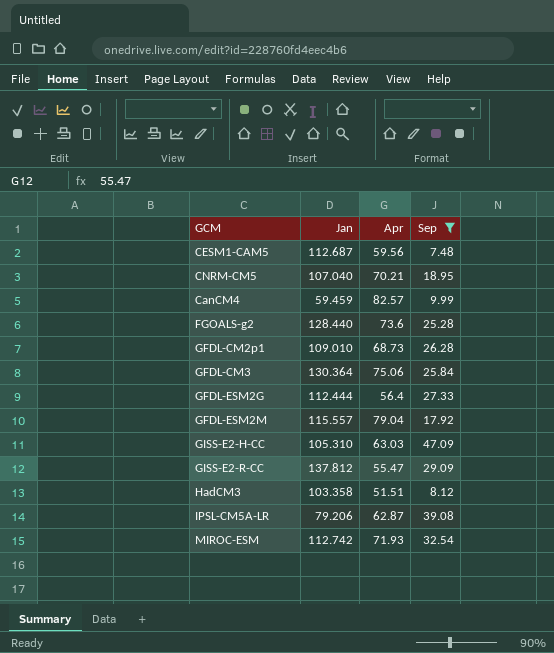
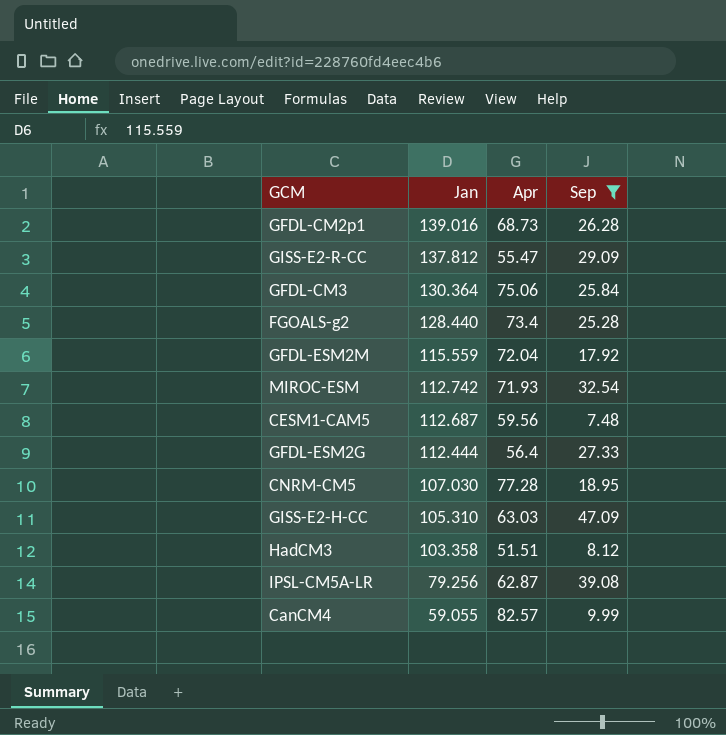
row order: none -> Jan descending
GFDL-CM2p1 | Jan: 109.010 -> 139.016
FGOALS-g2 | Apr: 73.6 -> 73.4
GFDL-ESM2M | Jan: 115.557 -> 115.559
GFDL-ESM2M | Apr: 79.04 -> 72.04
CNRM-CM5 | Jan: 107.040 -> 107.030
CNRM-CM5 | Apr: 70.21 -> 77.28
IPSL-CM5A-LR | Jan: 79.206 -> 79.256
CanCM4 | Jan: 59.459 -> 59.055

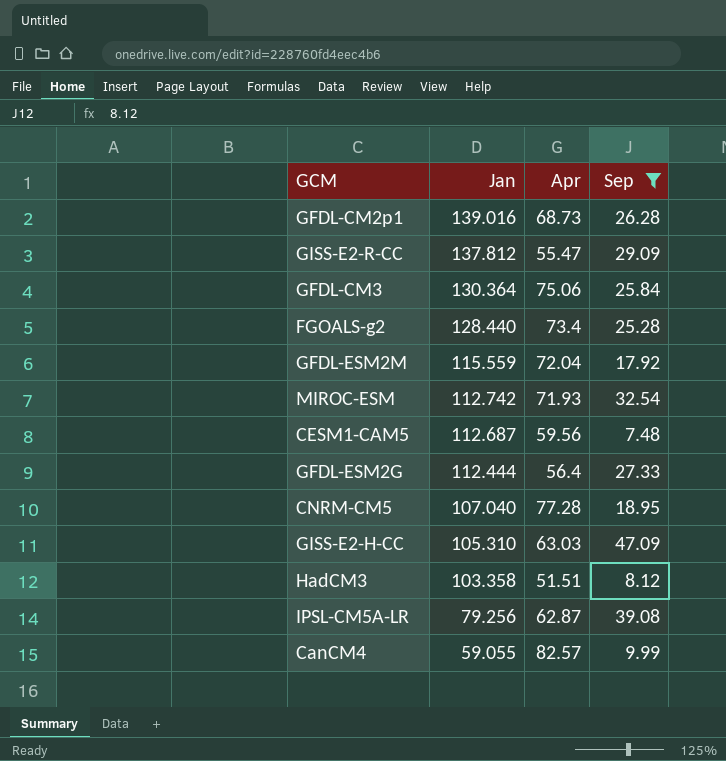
CNRM-CM5 | Jan: 107.030 -> 107.040

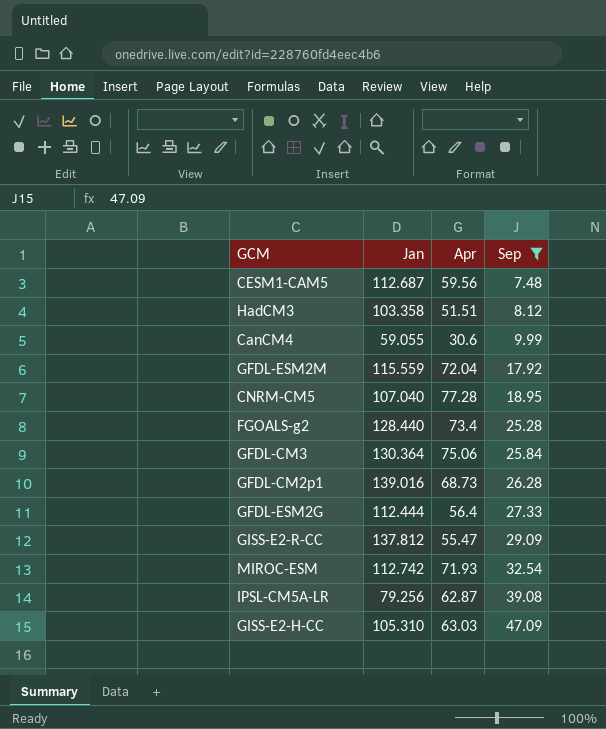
row order: Jan descending -> Sep ascending
CanCM4 | Apr: 82.57 -> 30.6

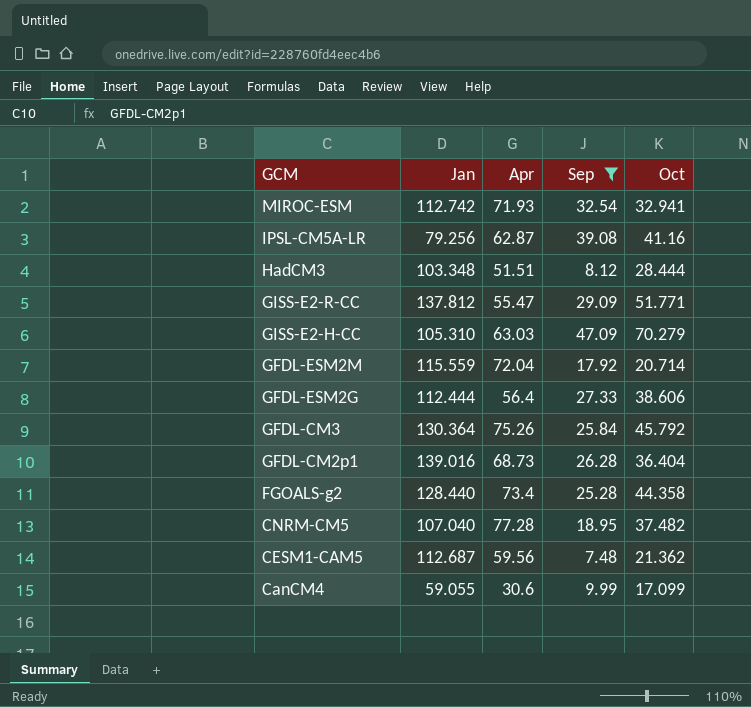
row order: Sep ascending -> GCM descending
column Oct | position: none -> 5
HadCM3 | Jan: 103.358 -> 103.348
GFDL-CM3 | Apr: 75.06 -> 75.26

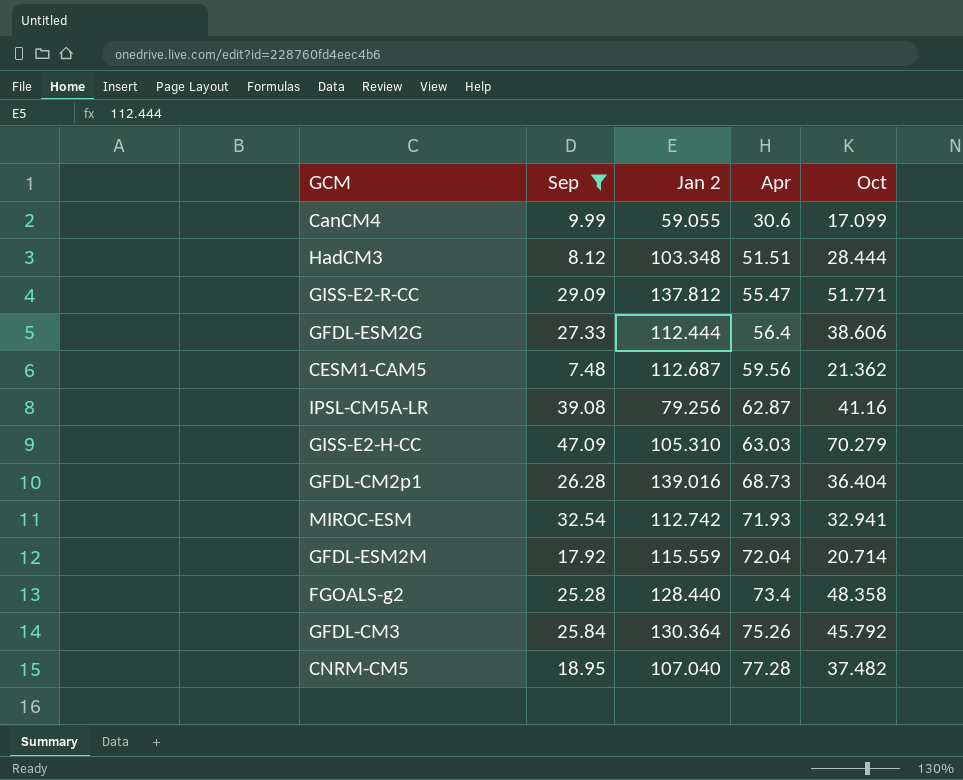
row order: GCM descending -> Apr ascending
column Sep | position: 4 -> 2
column name: Jan -> Jan 2
FGOALS-g2 | Oct: 44.358 -> 48.358

